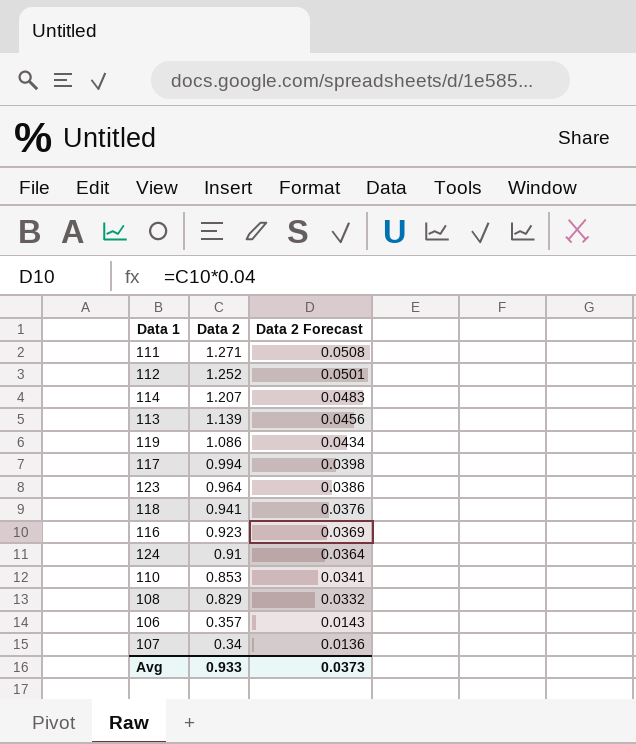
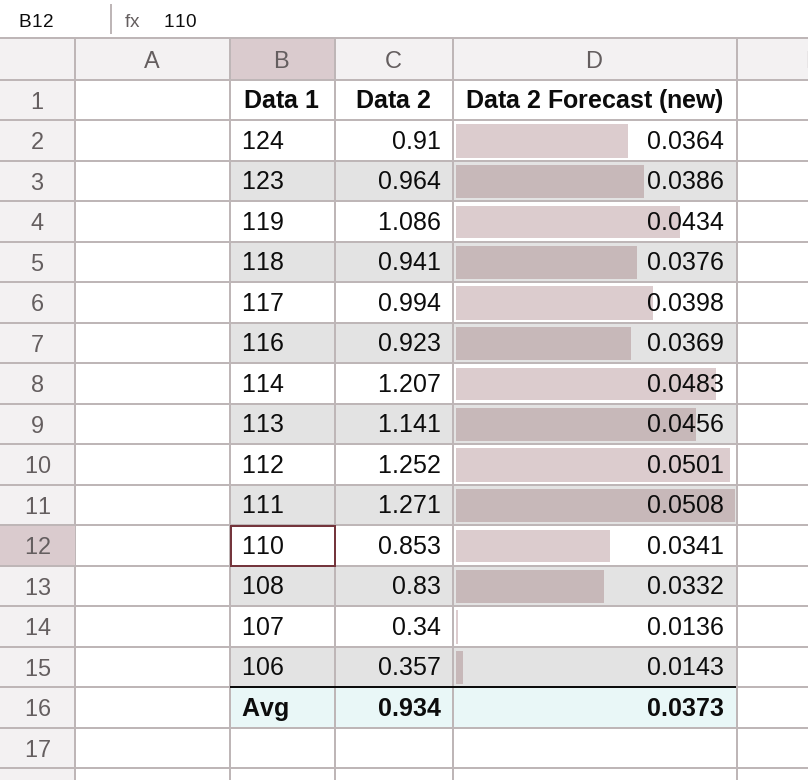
row order: Data 2 descending -> Data 1 descending
column name: Data 2 Forecast -> Data 2 Forecast (new)
113 | Data 2: 1.139 -> 1.141
108 | Data 2: 0.829 -> 0.83
Avg | Data 2: 0.933 -> 0.934

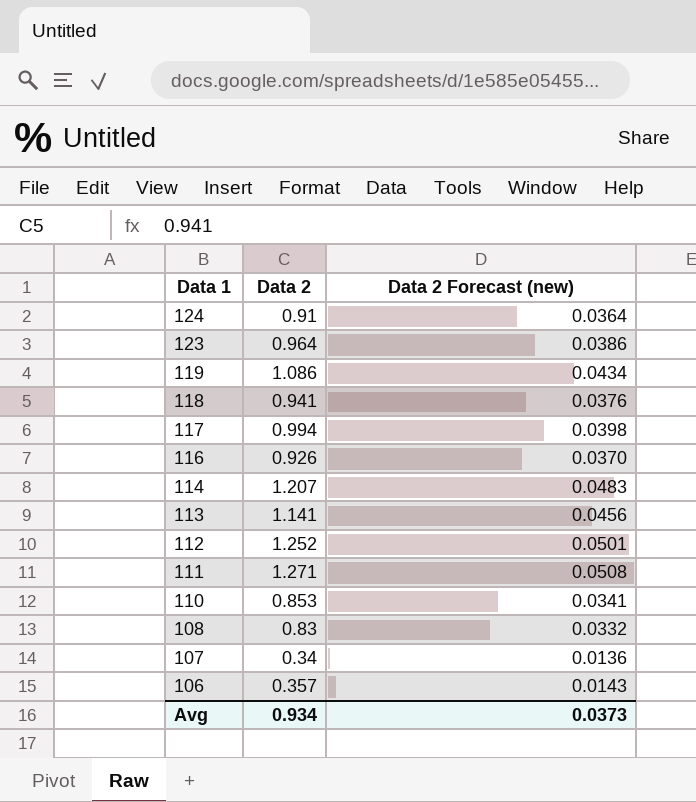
116 | Data 2: 0.923 -> 0.926
116 | Data 2 Forecast (new): 0.0369 -> 0.0370

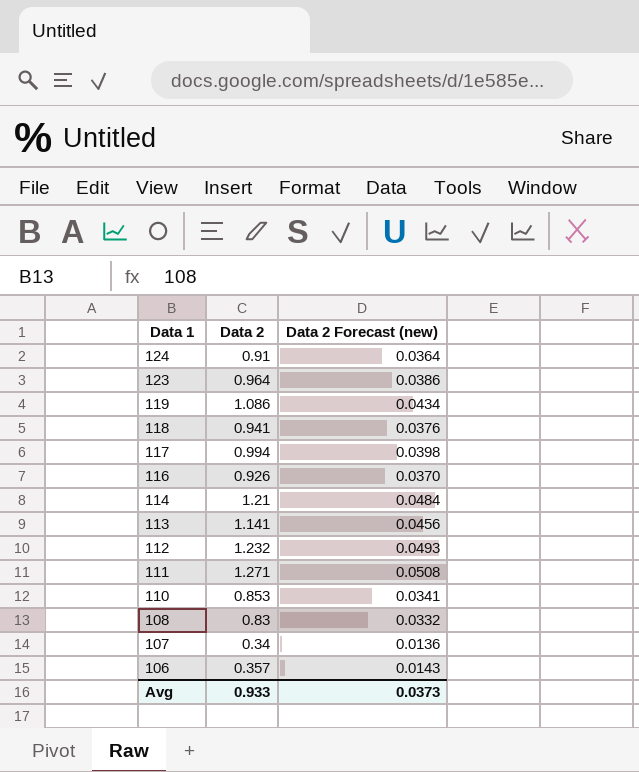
114 | Data 2: 1.207 -> 1.21
114 | Data 2 Forecast (new): 0.0483 -> 0.0484
112 | Data 2: 1.252 -> 1.232
112 | Data 2 Forecast (new): 0.0501 -> 0.0493
Avg | Data 2: 0.934 -> 0.933

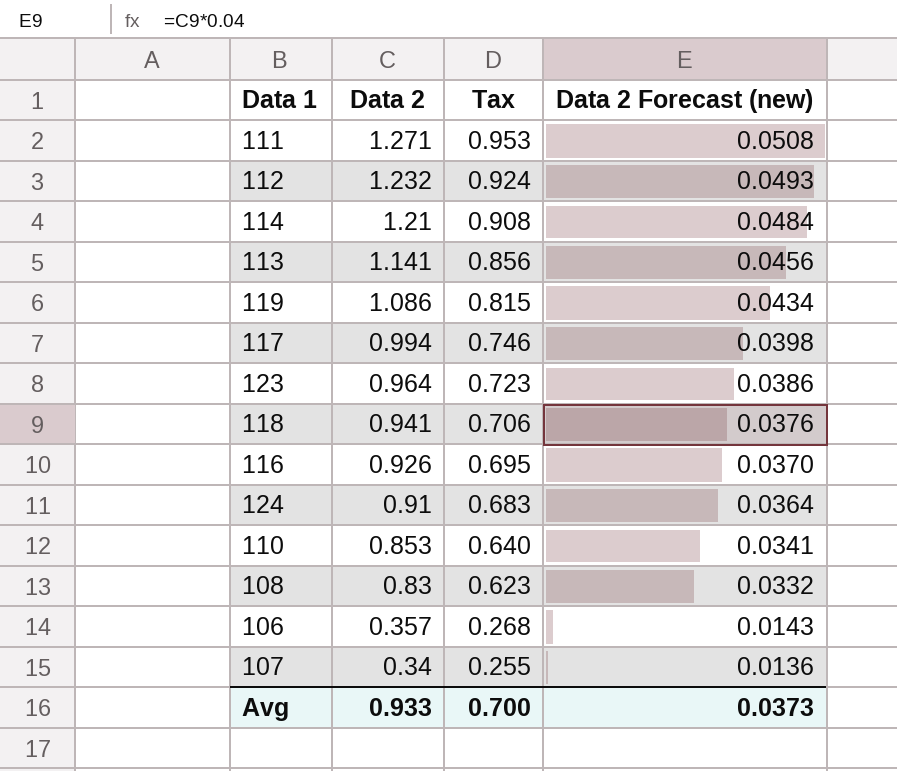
row order: Data 1 descending -> Data 2 descending
column Tax | formula: none -> [Data 2] * 0.75

